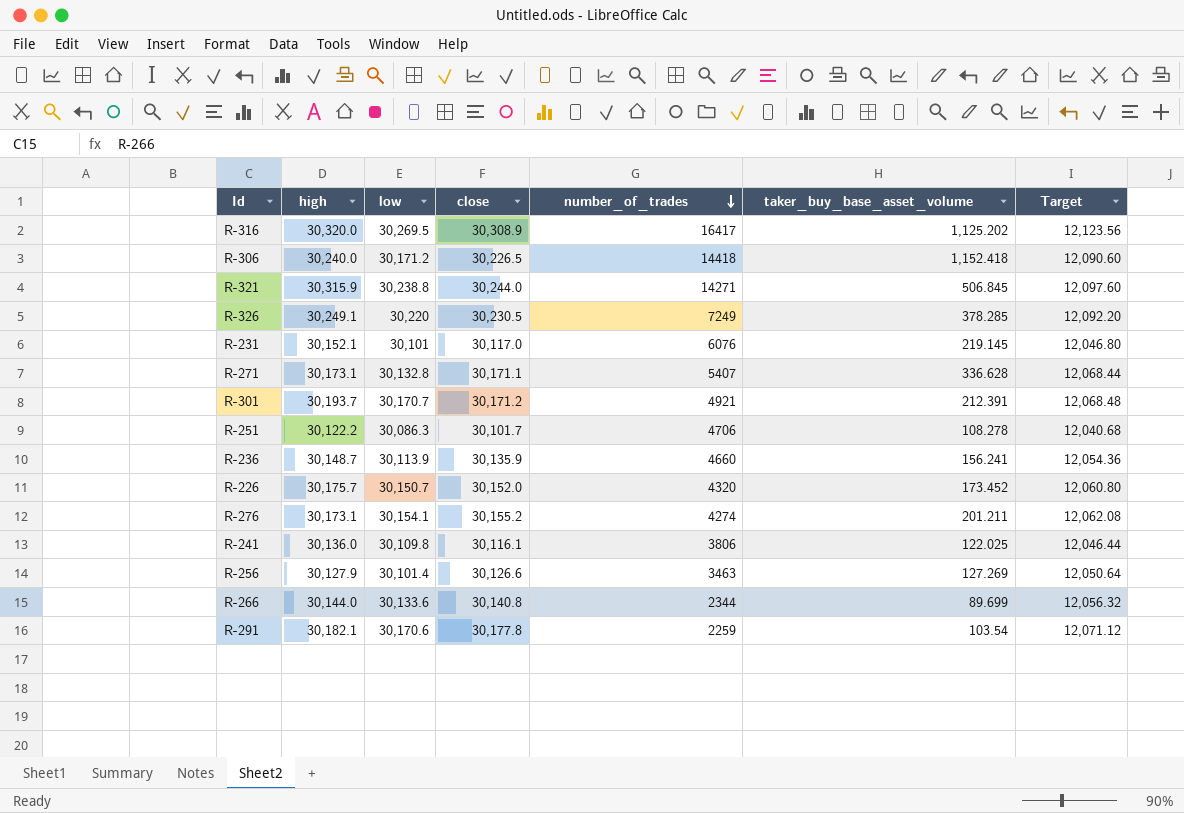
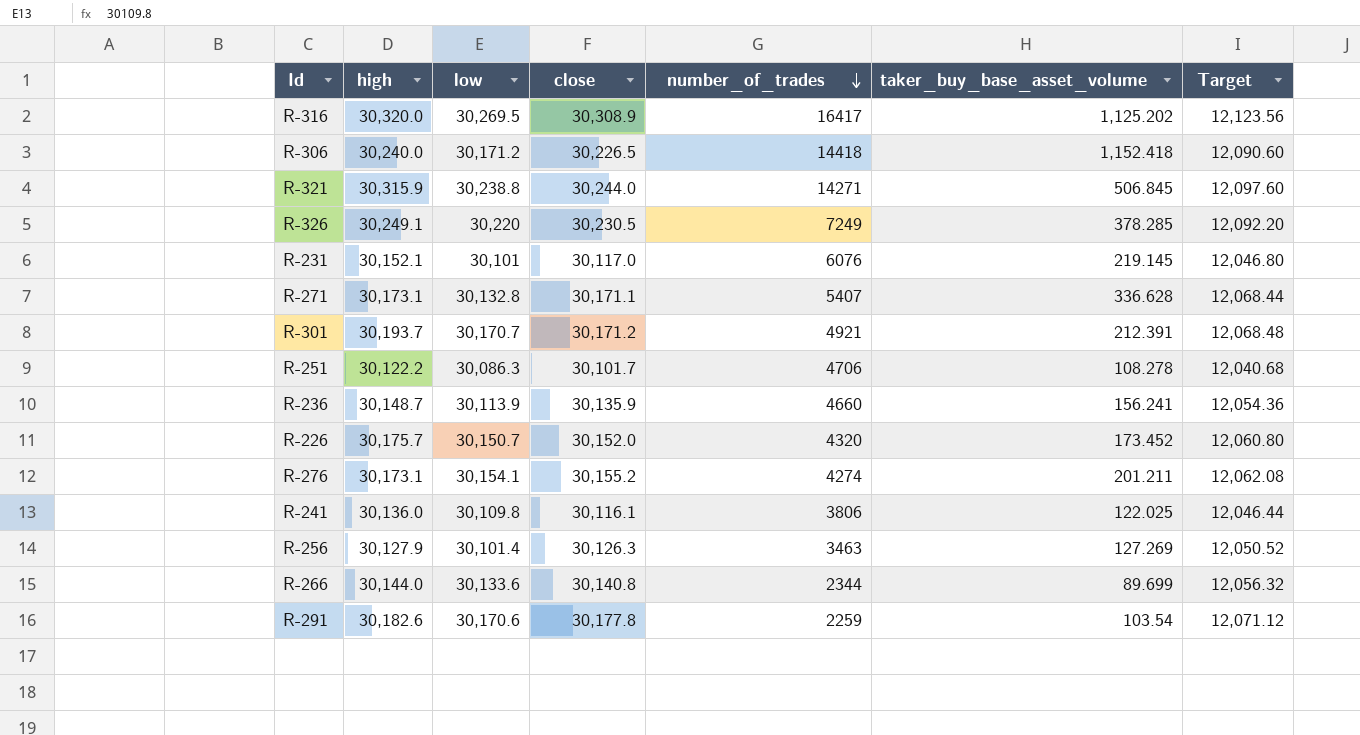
R-256 | close: 30,126.6 -> 30,126.3
R-256 | Target: 12,050.64 -> 12,050.52
R-291 | high: 30,182.1 -> 30,182.6

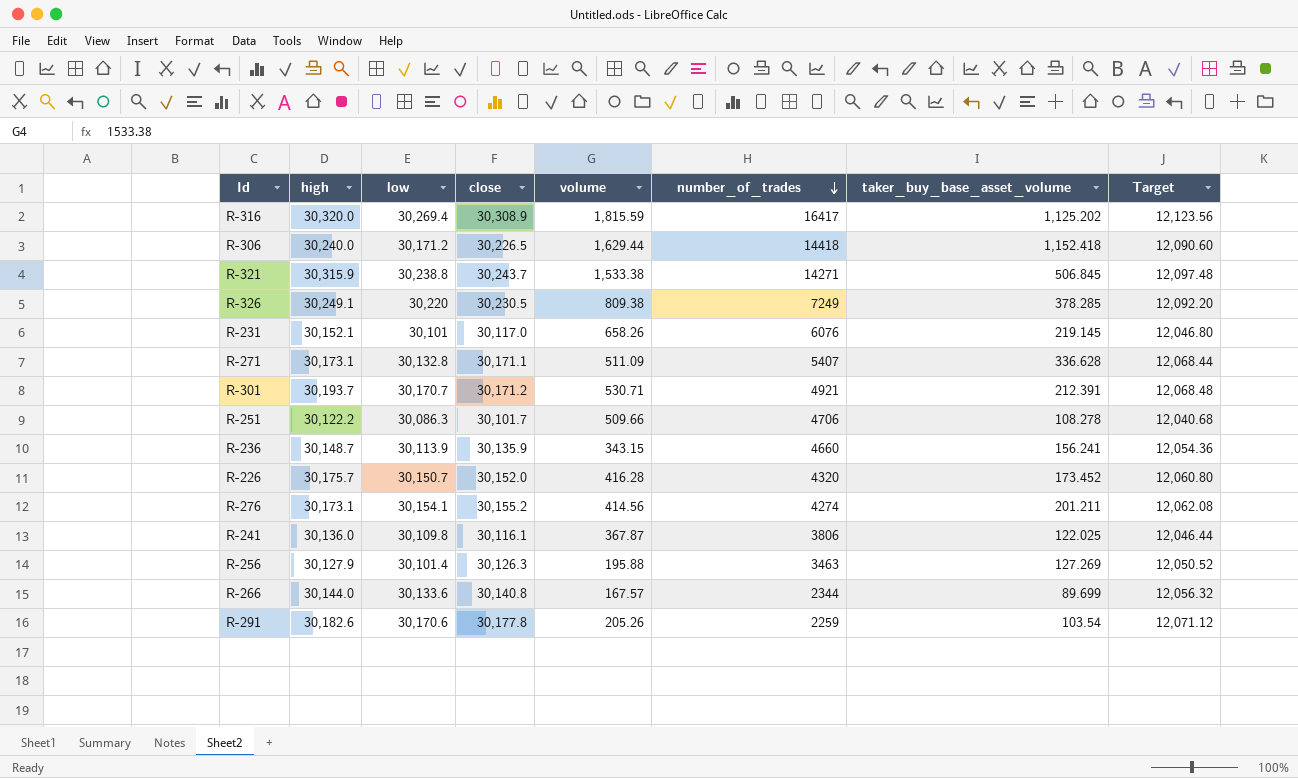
column volume | position: none -> 5
R-316 | low: 30,269.5 -> 30,269.4
R-321 | close: 30,244.0 -> 30,243.7
R-321 | Target: 12,097.60 -> 12,097.48

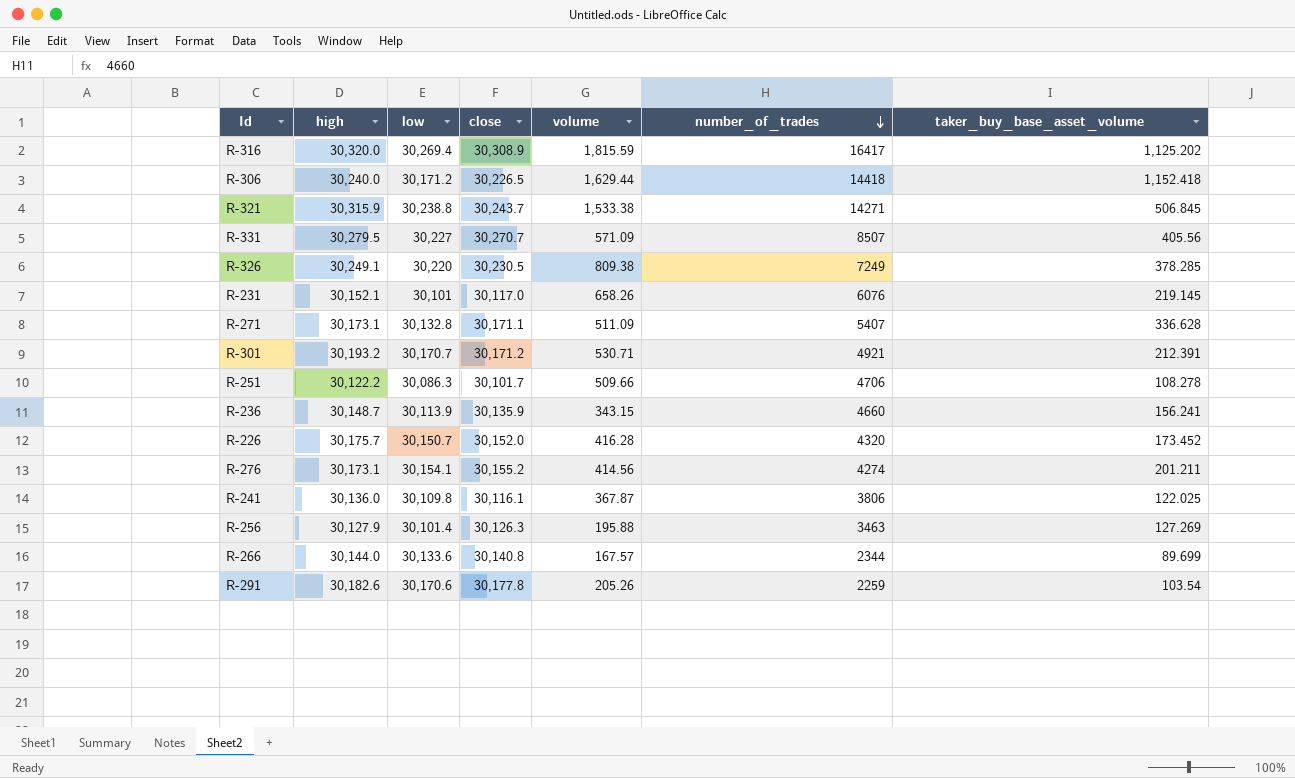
column Target | formula: [close] * 0.4 -> none
row R-331: none -> 30,279.5 | 30,227 | 30,270.7 | 571.09 | 8507 | 405.56
R-301 | high: 30,193.7 -> 30,193.2

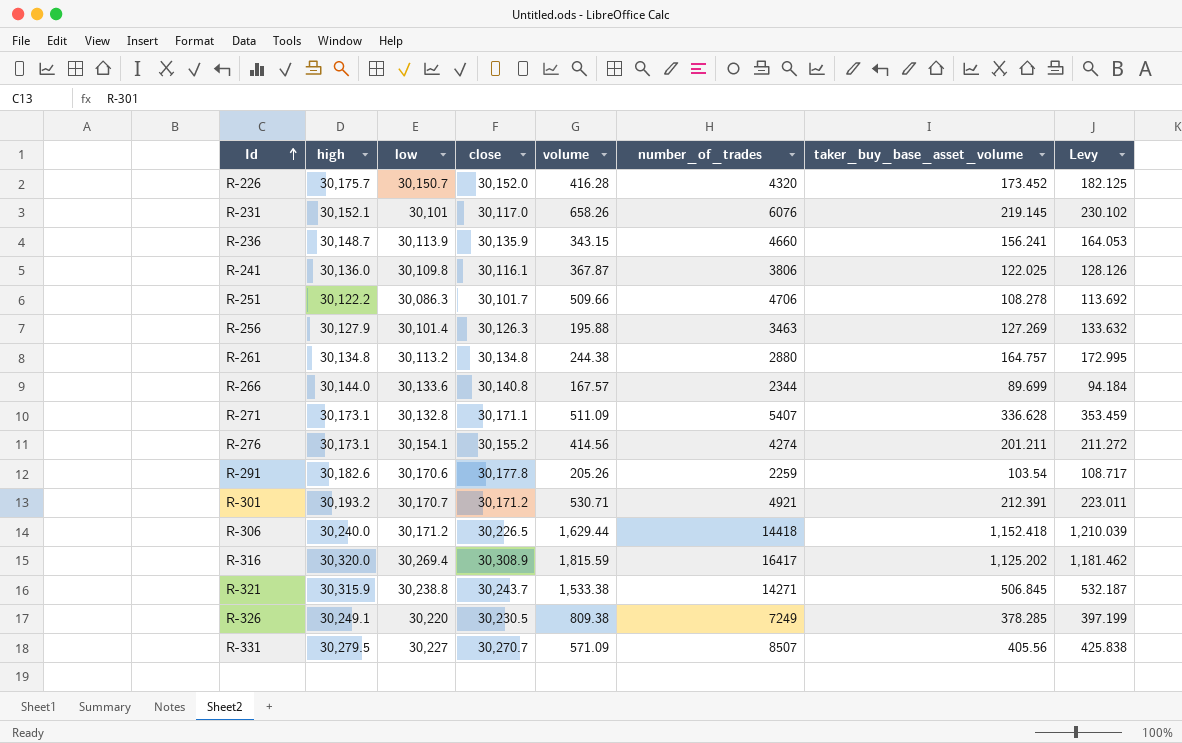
row order: number_of_trades descending -> Id ascending
column Levy | formula: none -> [taker_buy_base_asset_volume] * 1.05
row R-261: none -> 30,134.8 | 30,113.2 | 30,134.8 | 244.38 | 2880 | 164.757 | 172.995

